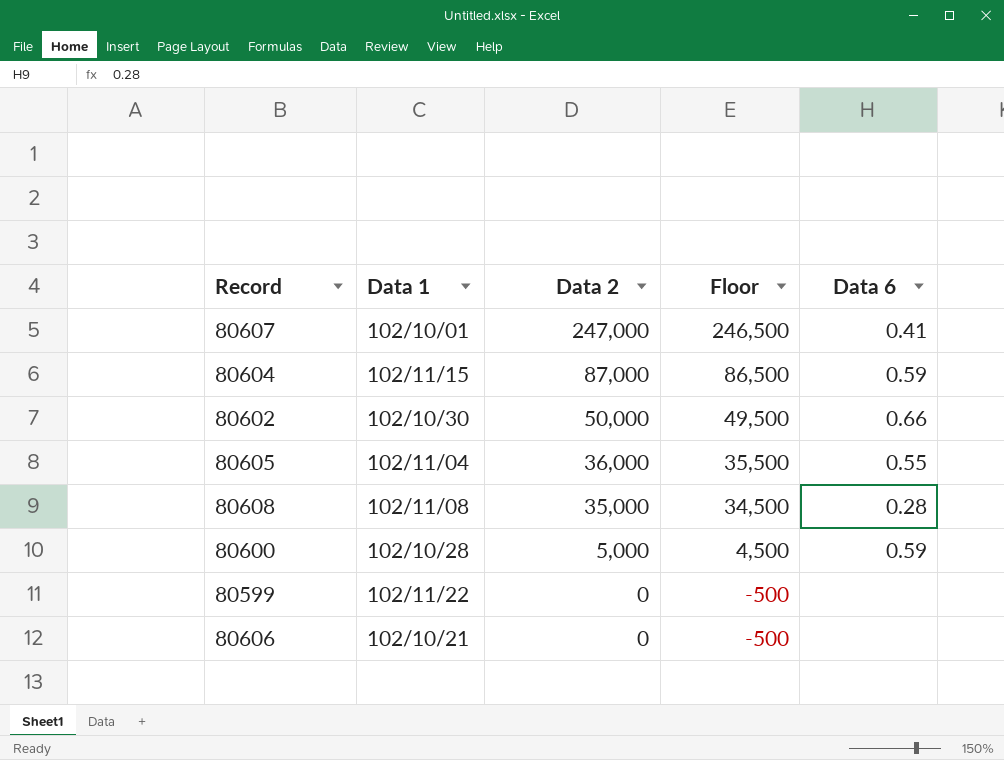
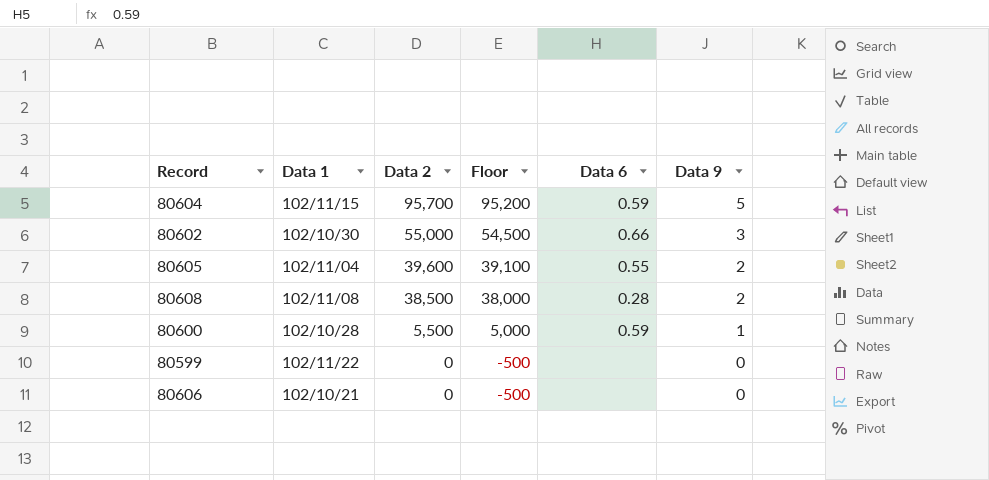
column Data 9 | position: none -> 6
row 80607: 102/10/01 | 247,000 | 246,500 | 0.41 -> none
80604 | Data 2: 87,000 -> 95,700
80604 | Floor: 86,500 -> 95,200
80602 | Data 2: 50,000 -> 55,000
80602 | Floor: 49,500 -> 54,500
80605 | Data 2: 36,000 -> 39,600
80605 | Floor: 35,500 -> 39,100
80608 | Data 2: 35,000 -> 38,500
80608 | Floor: 34,500 -> 38,000
80600 | Data 2: 5,000 -> 5,500
80600 | Floor: 4,500 -> 5,000

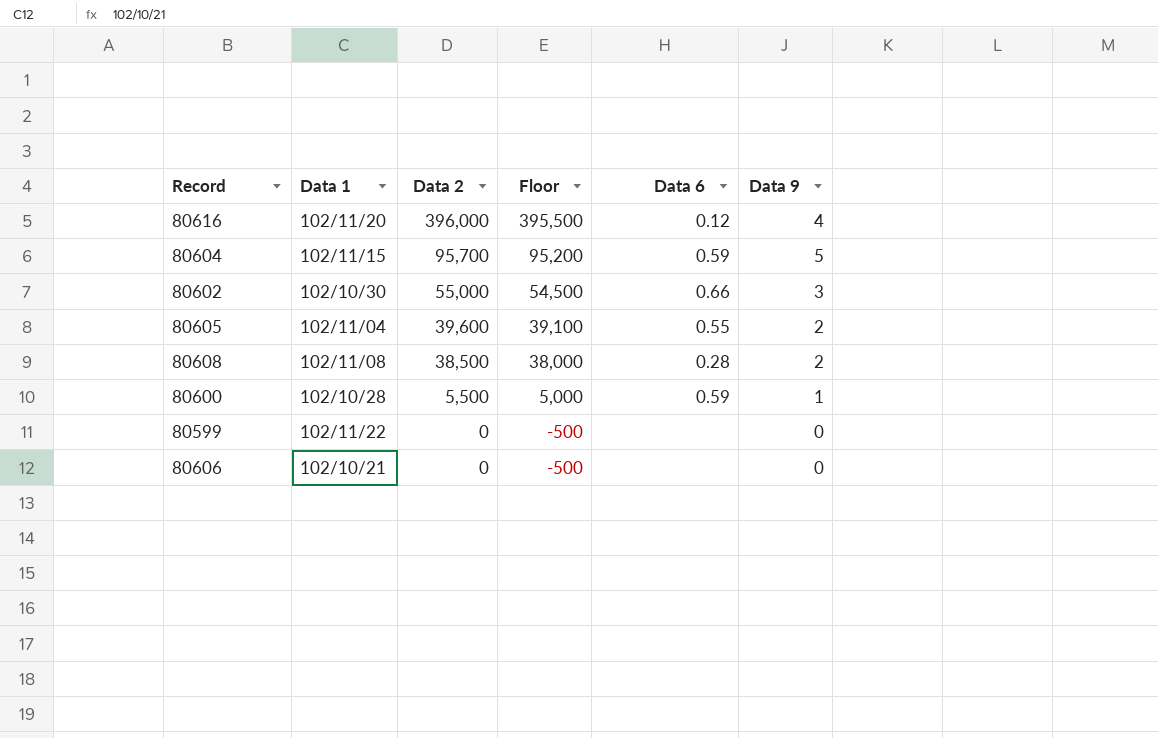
row 80616: none -> 102/11/20 | 396,000 | 395,500 | 0.12 | 4

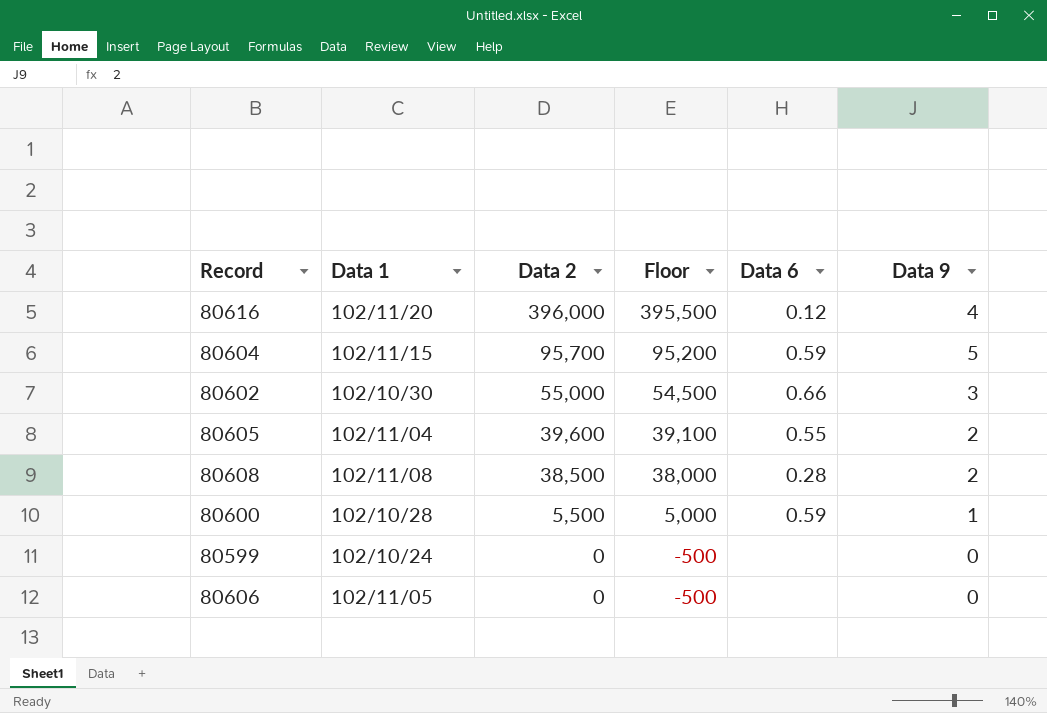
80599 | Data 1: 102/11/22 -> 102/10/24
80606 | Data 1: 102/10/21 -> 102/11/05

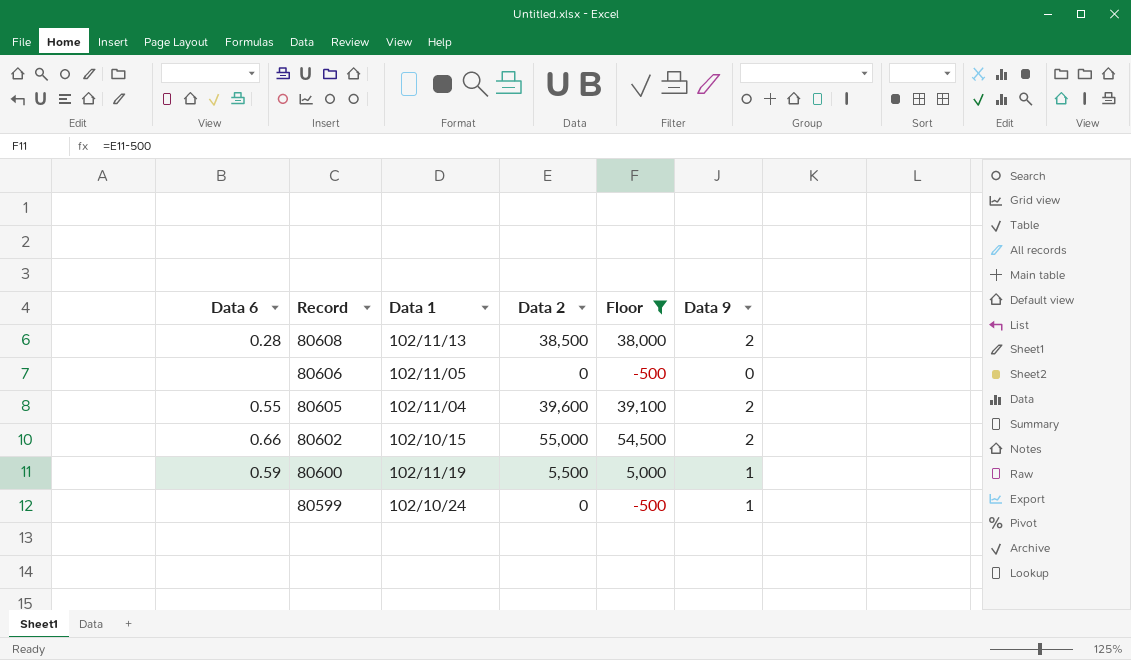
filter: none -> Floor <= 54,500
row order: Data 2 descending -> Record descending
column Data 6 | position: 5 -> 1
80608 | Data 1: 102/11/08 -> 102/11/13
80602 | Data 1: 102/10/30 -> 102/10/15
80602 | Data 9: 3 -> 2
80600 | Data 1: 102/10/28 -> 102/11/19
80599 | Data 9: 0 -> 1

